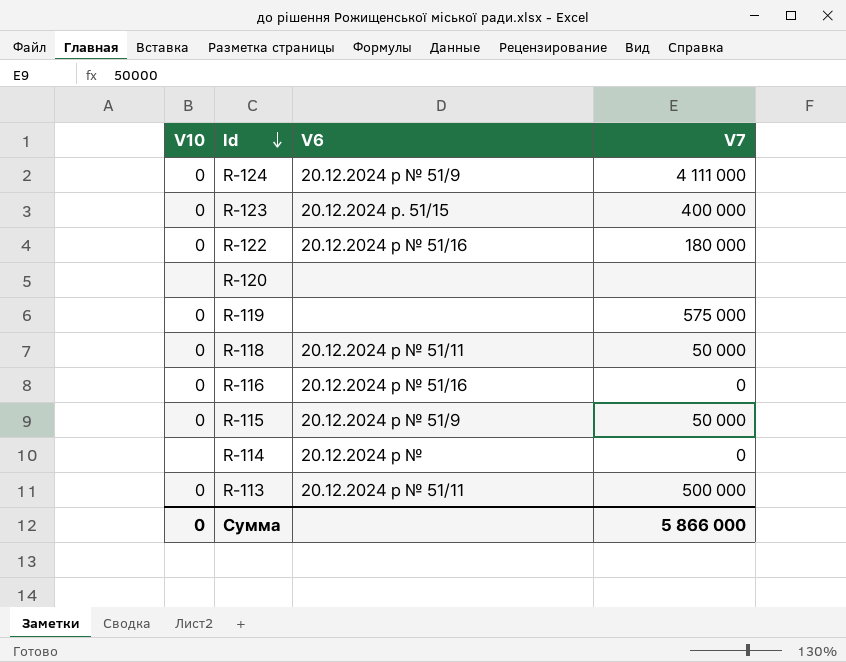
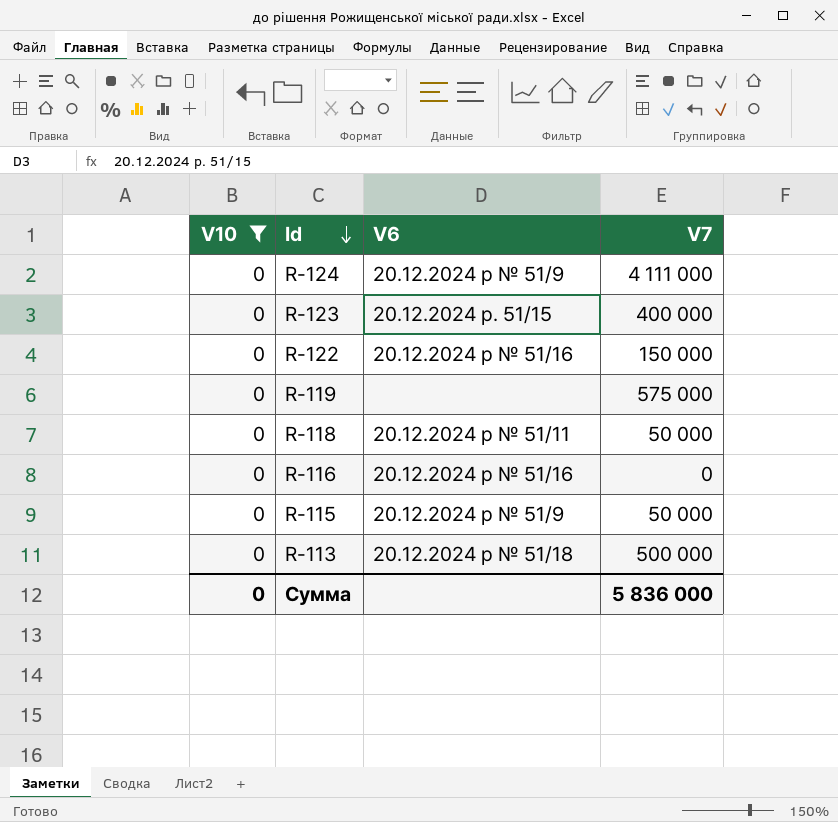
filter: none -> V10 = 0
R-122 | V7: 180 000 -> 150 000
R-113 | V6: 20.12.2024 р № 51/11 -> 20.12.2024 р № 51/18
Сумма | V7: 5 866 000 -> 5 836 000

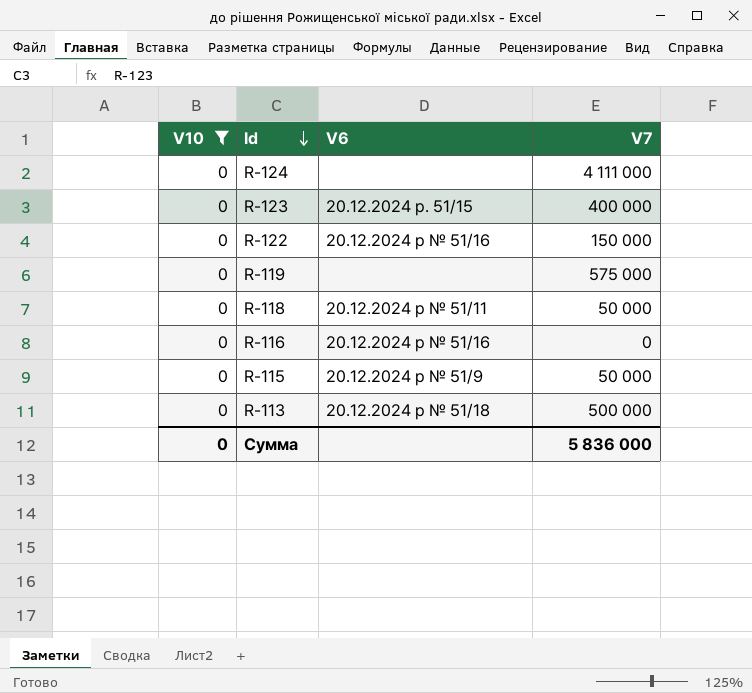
R-124 | V6: 20.12.2024 р № 51/9 -> none

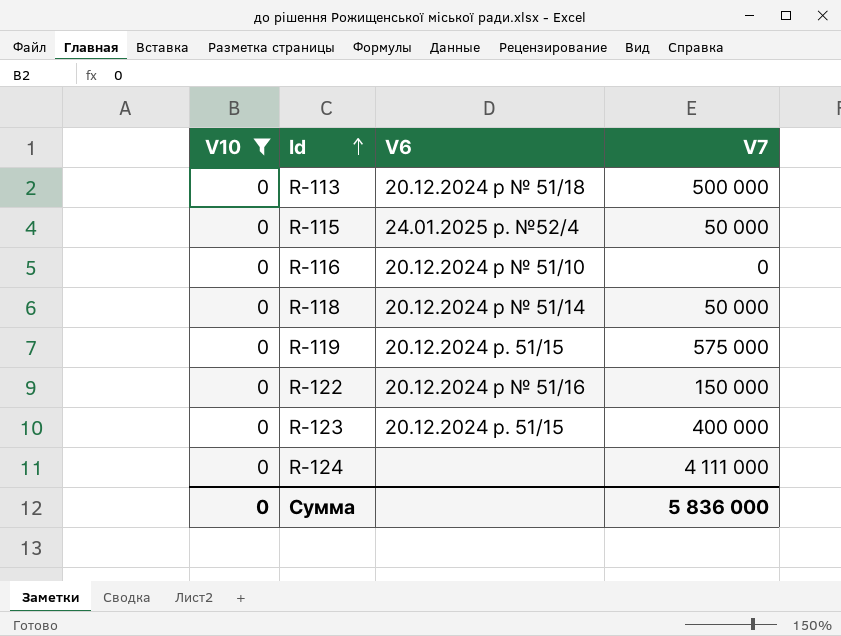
row order: Id descending -> Id ascending
R-115 | V6: 20.12.2024 р № 51/9 -> 24.01.2025 р. №52/4
R-116 | V6: 20.12.2024 р № 51/16 -> 20.12.2024 р № 51/10
R-118 | V6: 20.12.2024 р № 51/11 -> 20.12.2024 р № 51/14
R-119 | V6: none -> 20.12.2024 р. 51/15

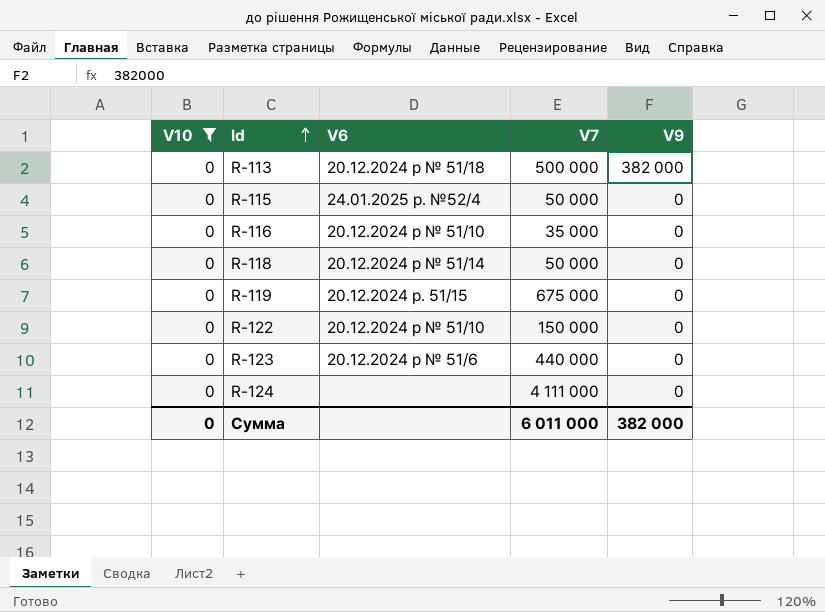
column V9 | position: none -> 5
R-116 | V7: 0 -> 35 000
R-119 | V7: 575 000 -> 675 000
R-122 | V6: 20.12.2024 р № 51/16 -> 20.12.2024 р № 51/10
R-123 | V6: 20.12.2024 р. 51/15 -> 20.12.2024 р № 51/6
R-123 | V7: 400 000 -> 440 000
Сумма | V7: 5 836 000 -> 6 011 000

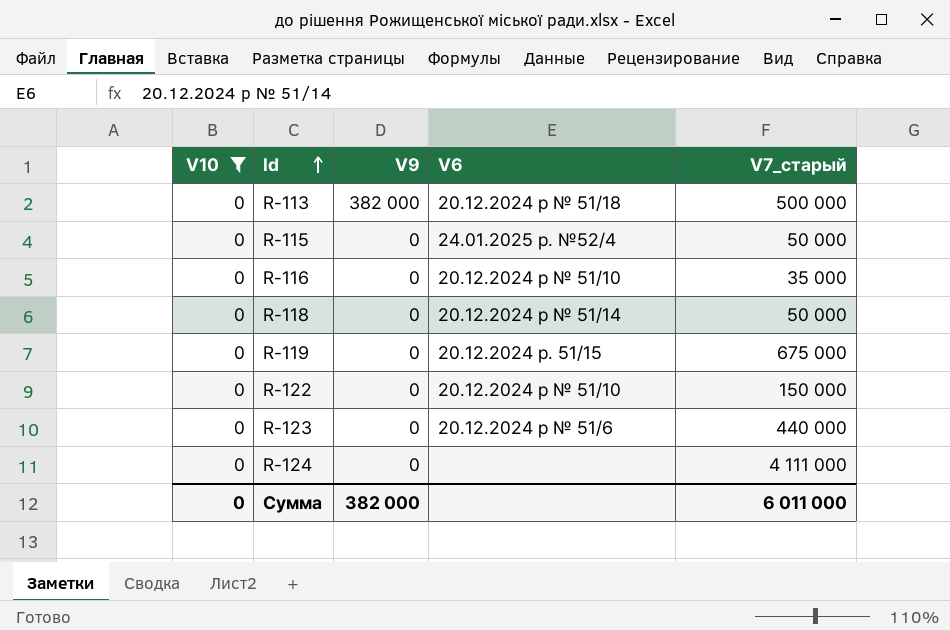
column V9 | position: 5 -> 3
column name: V7 -> V7_старый

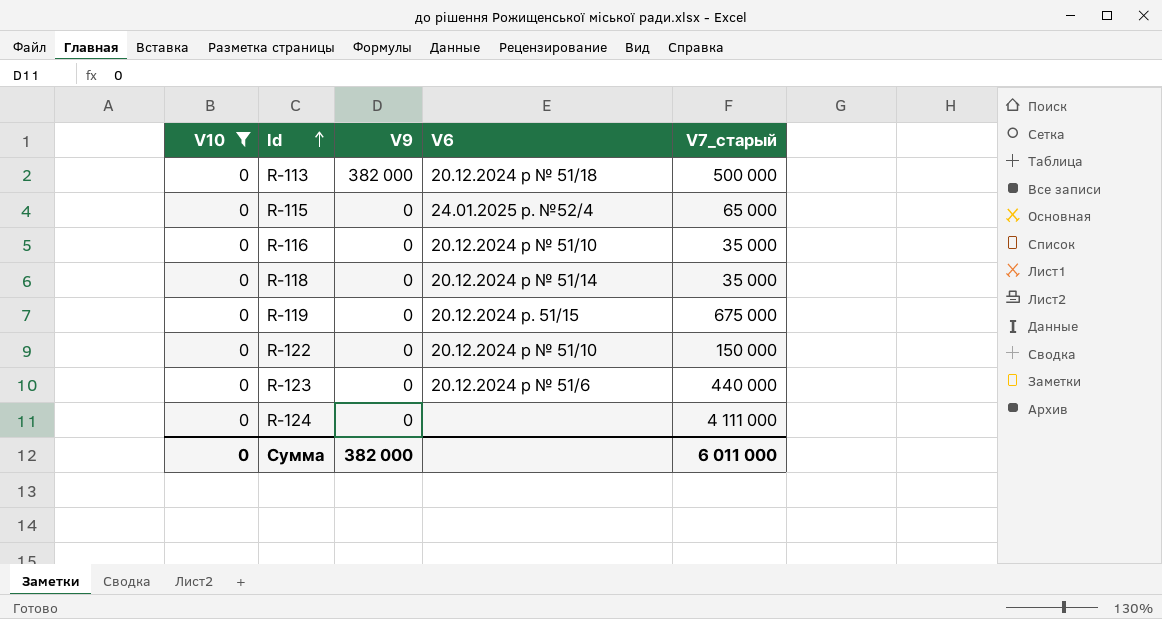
R-115 | V7_старый: 50 000 -> 65 000
R-118 | V7_старый: 50 000 -> 35 000

